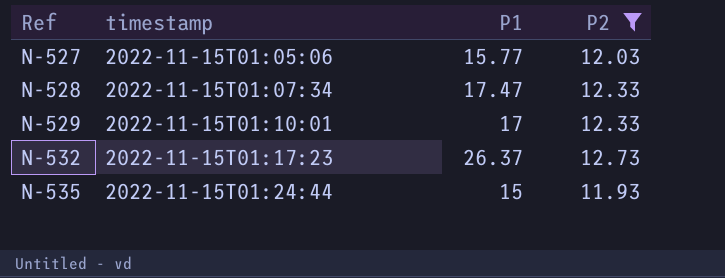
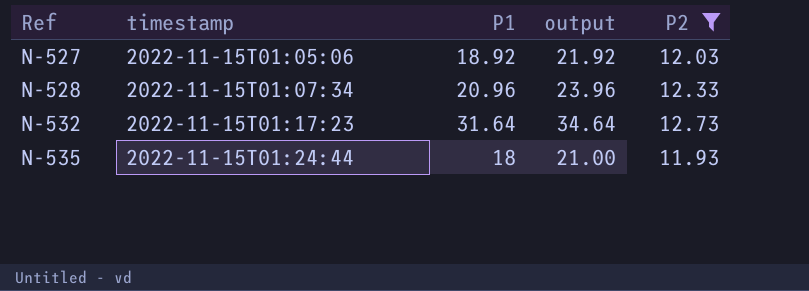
column output | formula: none -> [P1] + 3
row N-529: 2022-11-15T01:10:01 | 17 | 12.33 -> none
N-527 | P1: 15.77 -> 18.92
N-528 | P1: 17.47 -> 20.96
N-532 | P1: 26.37 -> 31.64
N-535 | P1: 15 -> 18

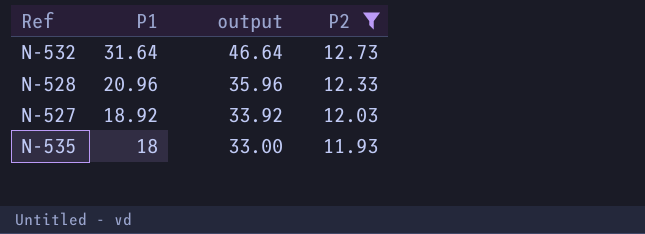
row order: Ref ascending -> P1 descending
column timestamp | position: 2 -> none
column output | formula: [P1] + 3 -> [P1] + 15

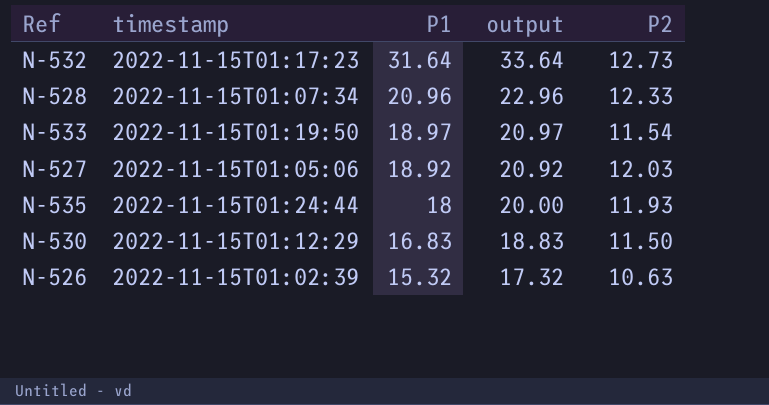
filter: P2 >= 11.93 -> none
column timestamp | position: none -> 2
column output | formula: [P1] + 15 -> [P1] + 2

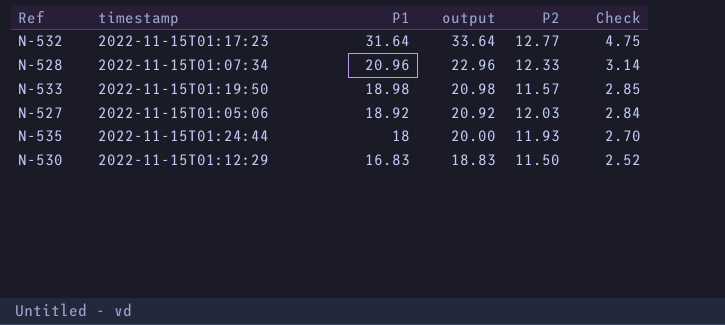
column Check | formula: none -> [P1] * 0.15
row N-526: 2022-11-15T01:02:39 | 15.32 | 17.32 | 10.63 -> none
N-532 | P2: 12.73 -> 12.77
N-533 | P1: 18.97 -> 18.98
N-533 | output: 20.97 -> 20.98
N-533 | P2: 11.54 -> 11.57

